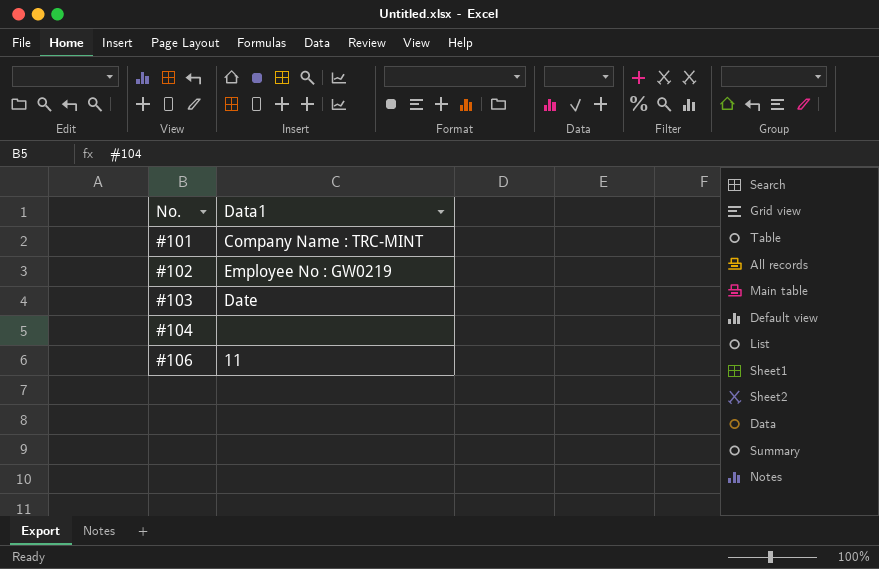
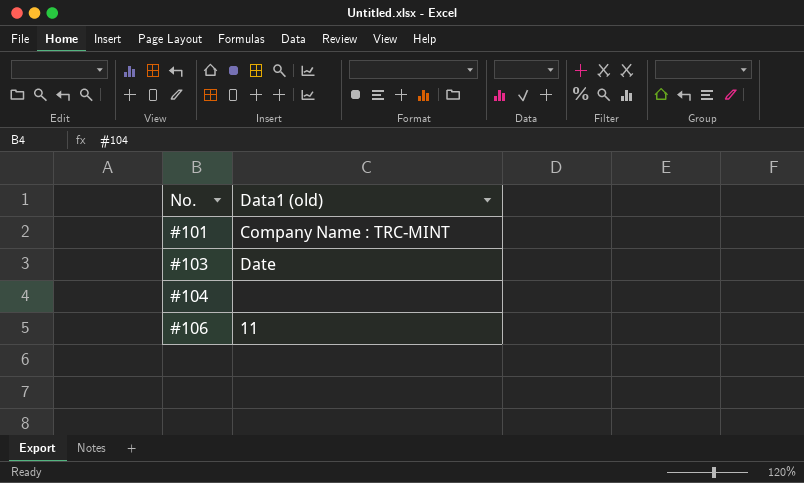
column name: Data1 -> Data1 (old)
row #102: Employee No : GW0219 -> none

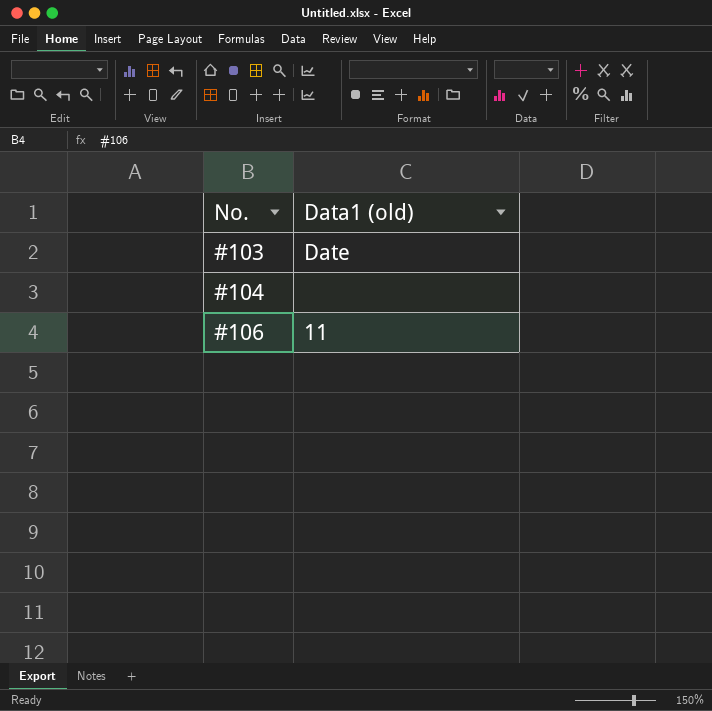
row #101: Company Name : TRC-MINT -> none

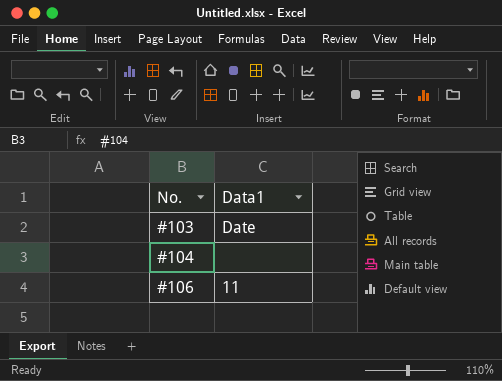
column name: Data1 (old) -> Data1

